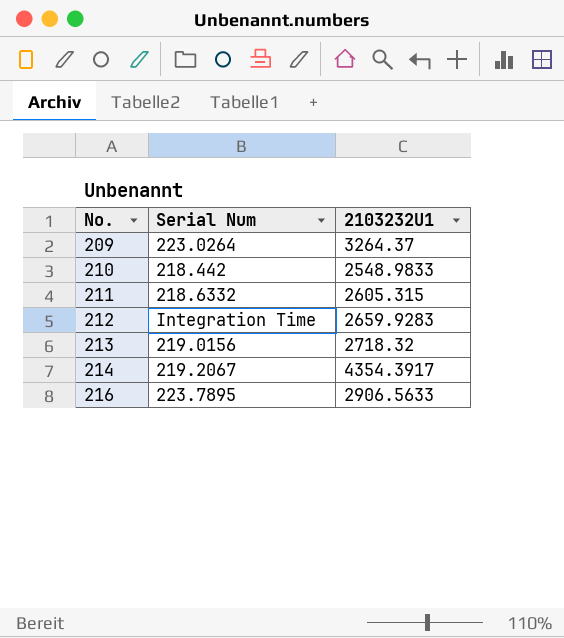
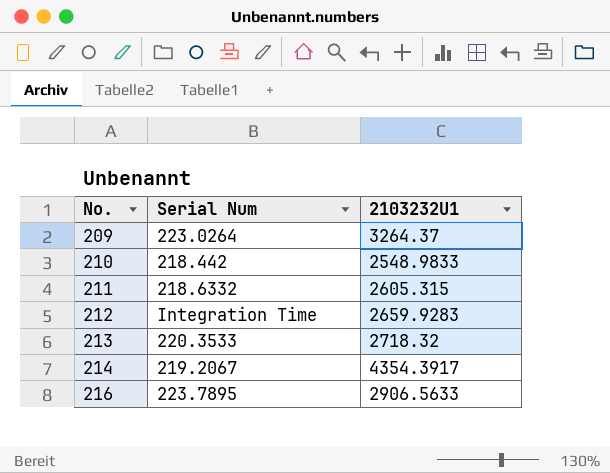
213 | Serial Num: 219.0156 -> 220.3533

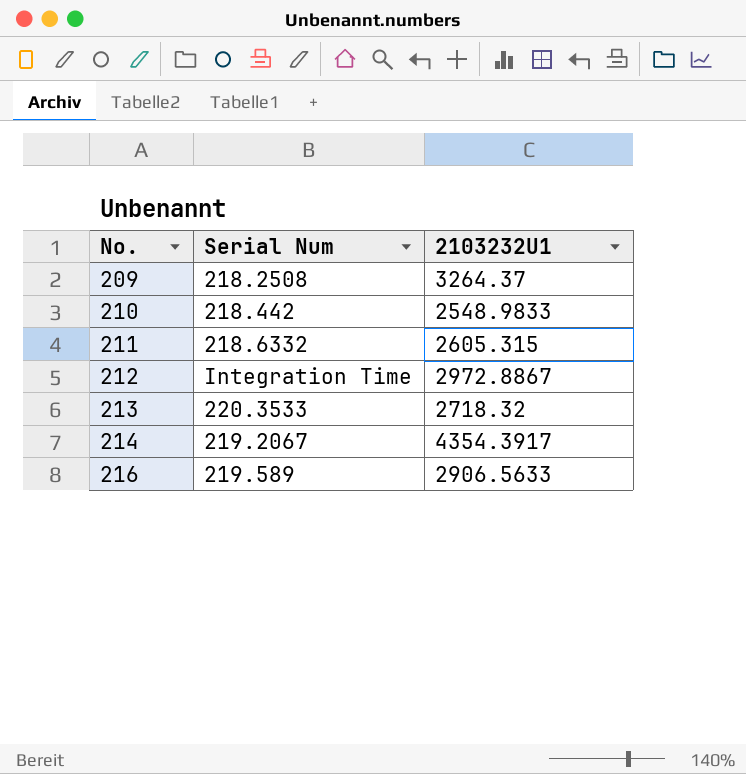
209 | Serial Num: 223.0264 -> 218.2508
212 | 2103232U1: 2659.9283 -> 2972.8867
216 | Serial Num: 223.7895 -> 219.589

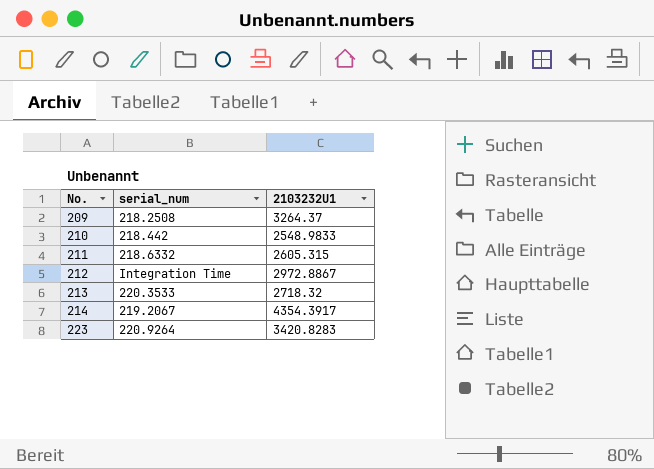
column name: Serial Num -> serial_num
row 216: 219.589 | 2906.5633 -> none
row 223: none -> 220.9264 | 3420.8283

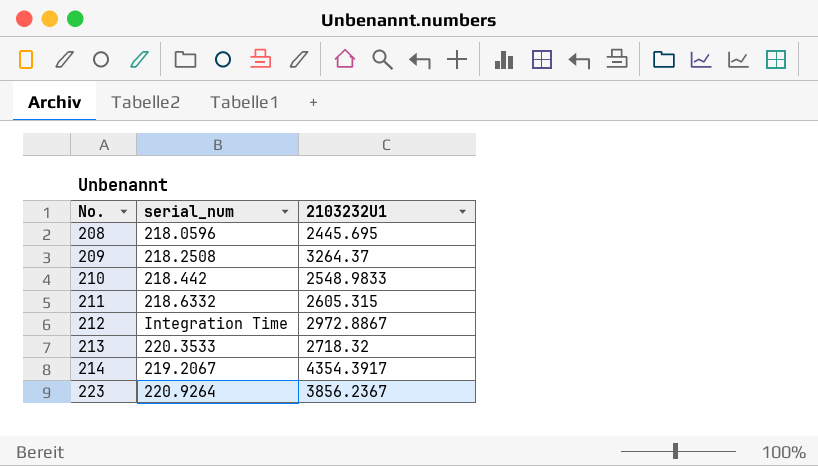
row 208: none -> 218.0596 | 2445.695
223 | 2103232U1: 3420.8283 -> 3856.2367

